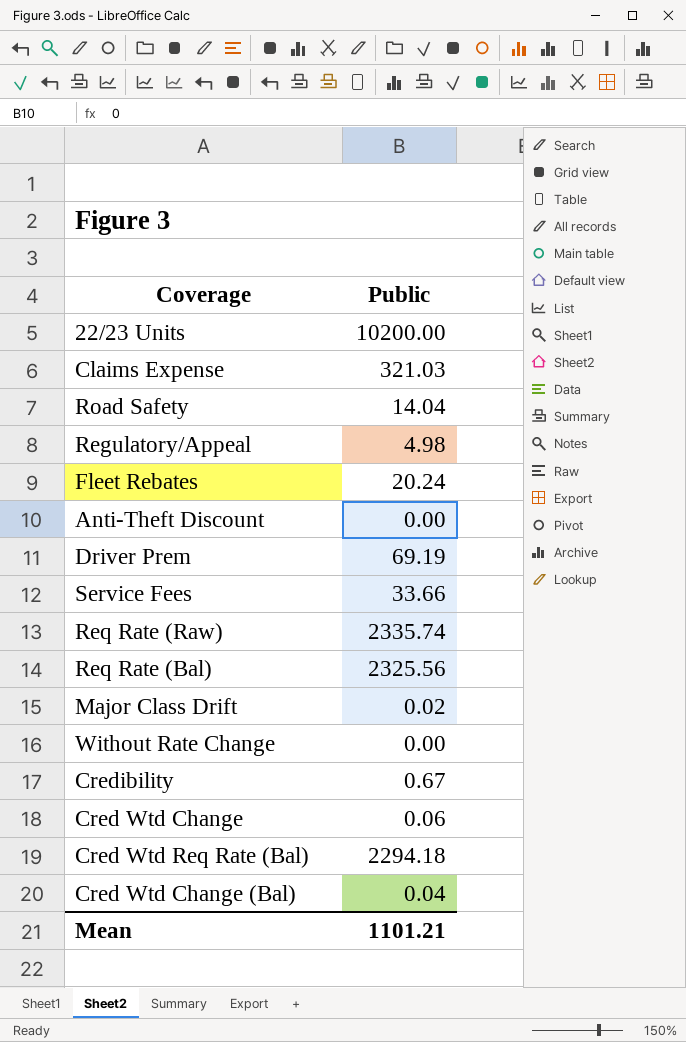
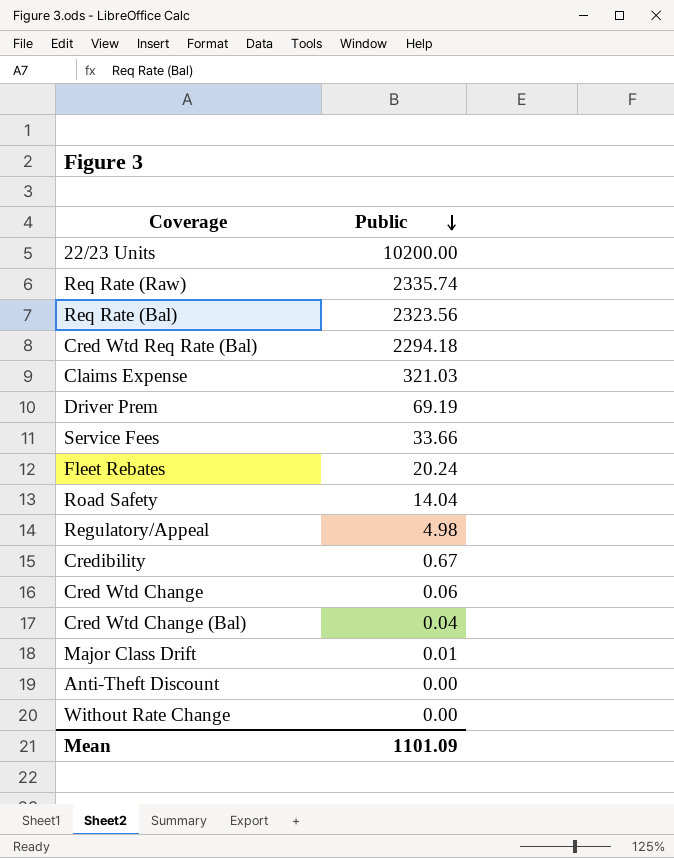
row order: none -> Public descending
Req Rate (Bal) | Public: 2325.56 -> 2323.56
Major Class Drift | Public: 0.02 -> 0.01
Mean | Public: 1101.21 -> 1101.09

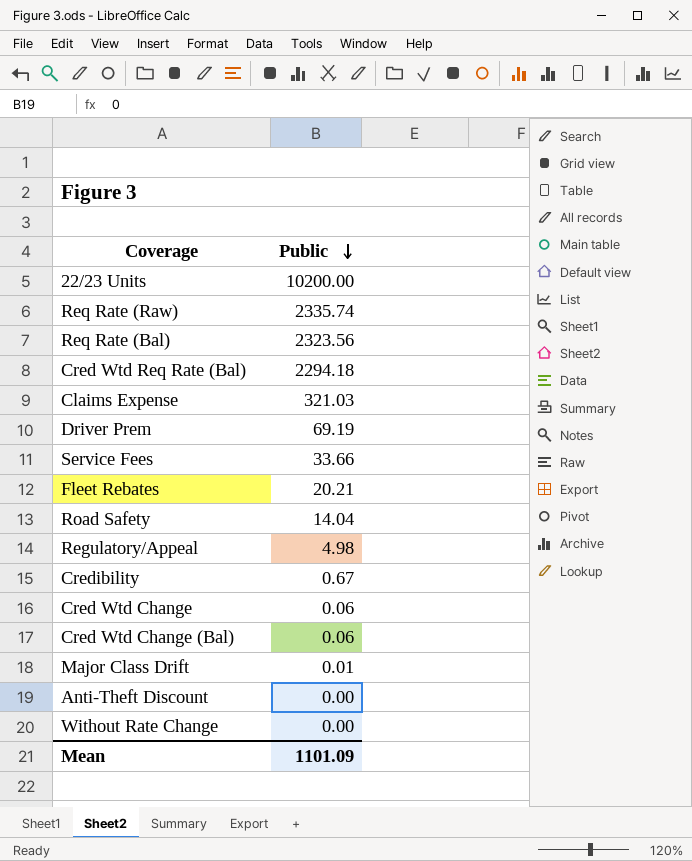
Fleet Rebates | Public: 20.24 -> 20.21
Cred Wtd Change (Bal) | Public: 0.04 -> 0.06

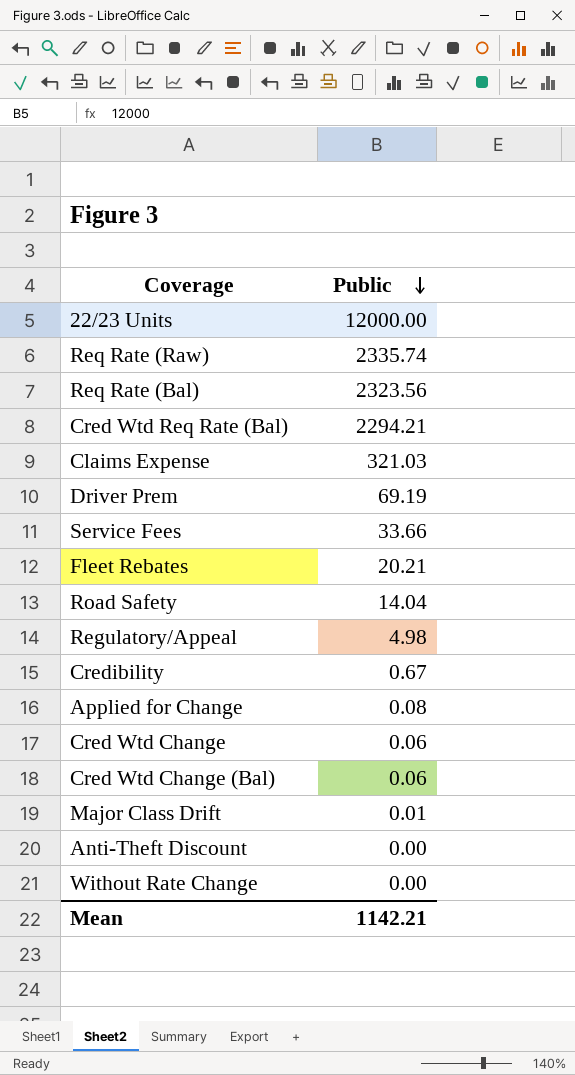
22/23 Units | Public: 10200.00 -> 12000.00
Cred Wtd Req Rate (Bal) | Public: 2294.18 -> 2294.21
row Applied for Change: none -> 0.08
Mean | Public: 1101.09 -> 1142.21

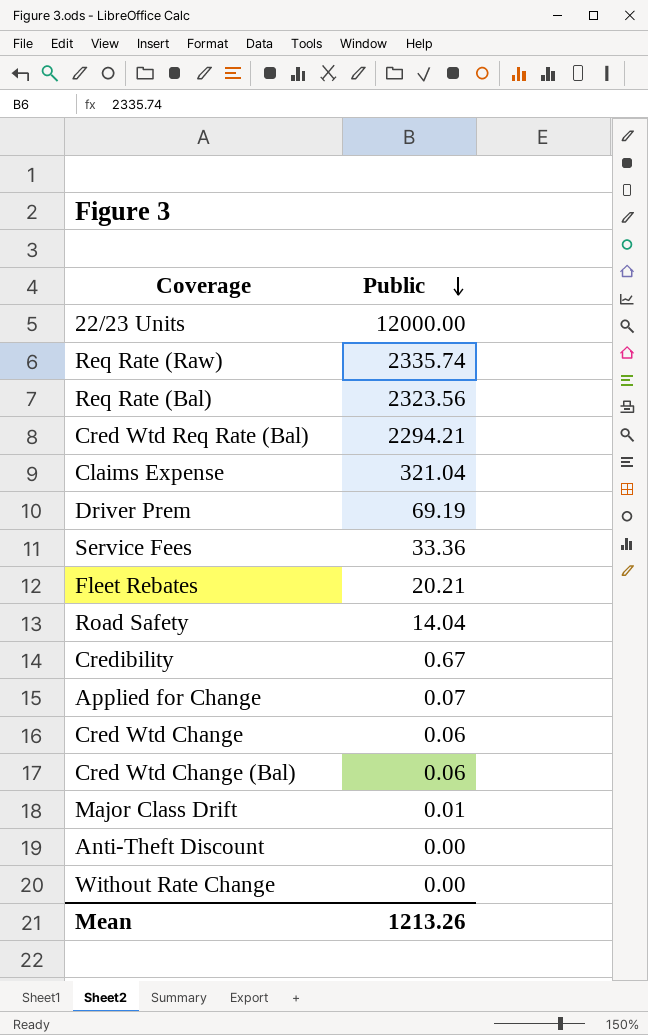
row Regulatory/Appeal: 4.98 -> none
Claims Expense | Public: 321.03 -> 321.04
Service Fees | Public: 33.66 -> 33.36
Applied for Change | Public: 0.08 -> 0.07
Mean | Public: 1142.21 -> 1213.26

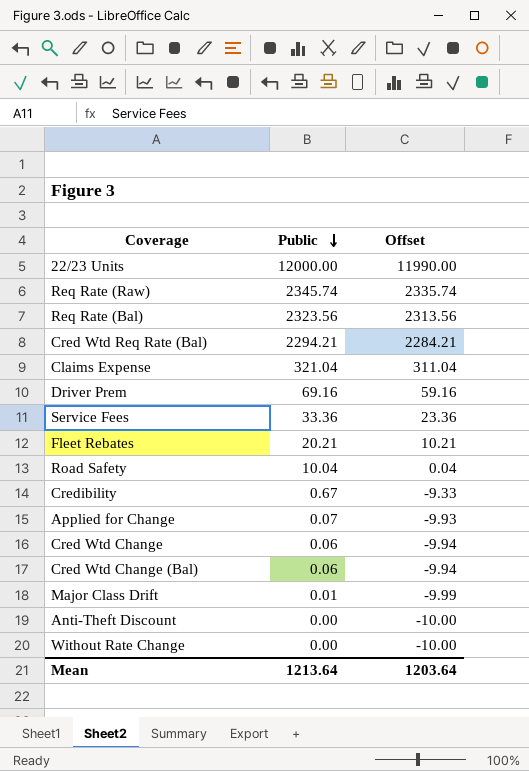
column Offset | formula: none -> [Public] - 10
Req Rate (Raw) | Public: 2335.74 -> 2345.74
Driver Prem | Public: 69.19 -> 69.16
Road Safety | Public: 14.04 -> 10.04
Mean | Public: 1213.26 -> 1213.64

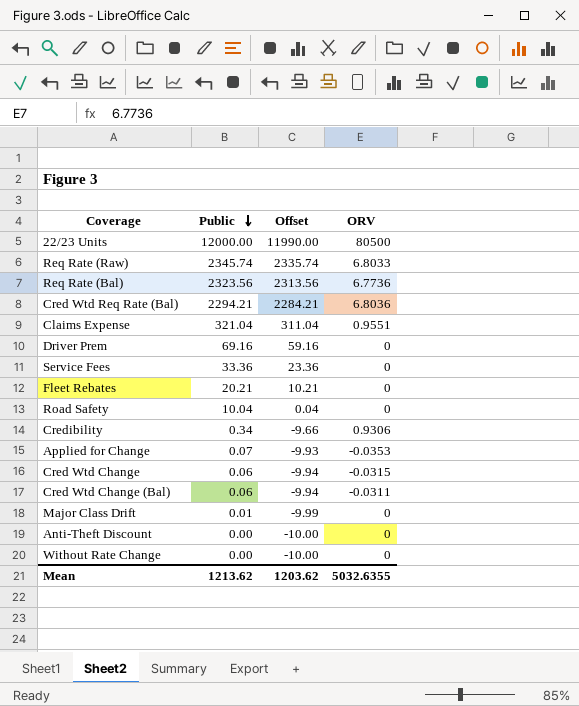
column ORV | position: none -> 4
Credibility | Public: 0.67 -> 0.34
Credibility | Offset: -9.33 -> -9.66
Mean | Public: 1213.64 -> 1213.62
Mean | Offset: 1203.64 -> 1203.62

